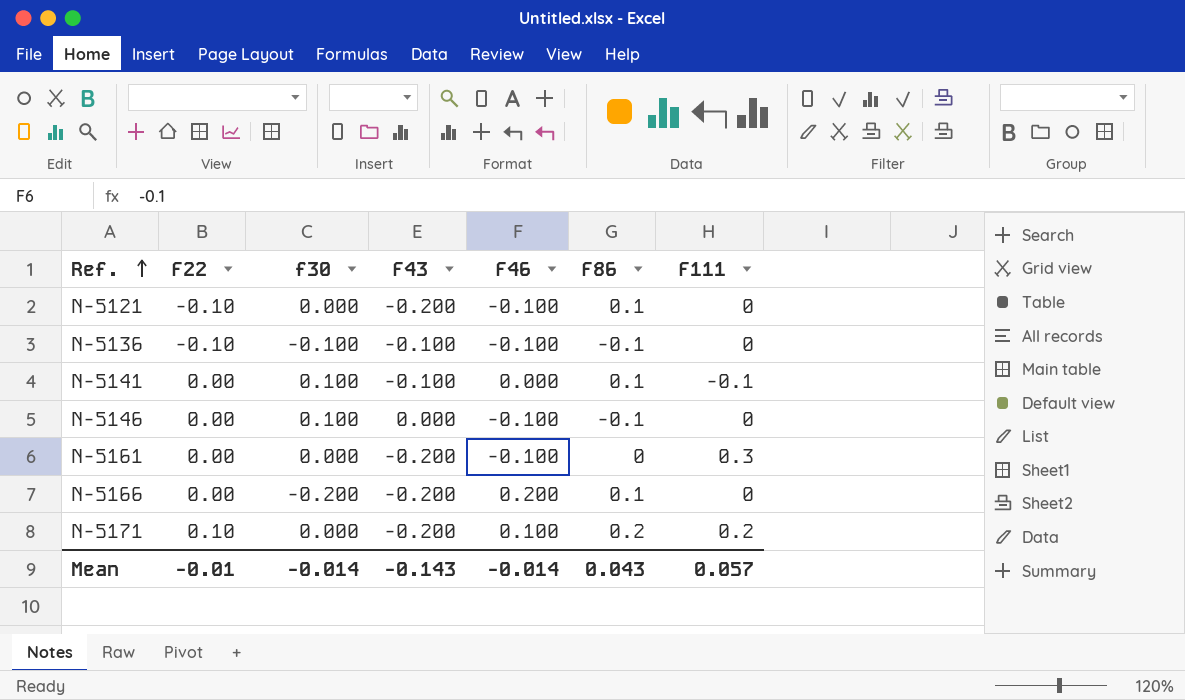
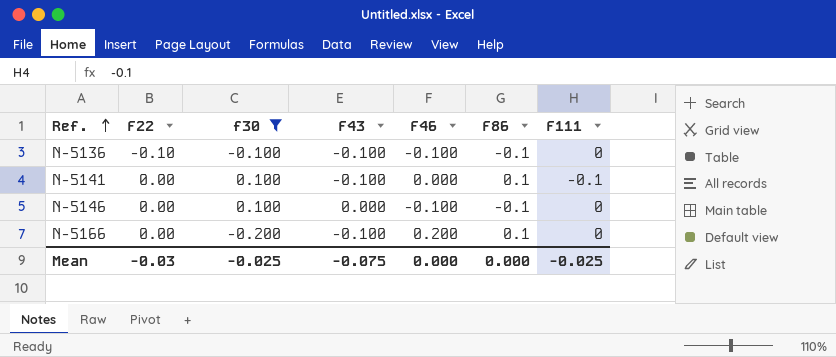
filter: none -> f30 != 0.000
N-5166 | F43: -0.200 -> -0.100
Mean | F22: -0.01 -> -0.03
Mean | f30: -0.014 -> -0.025
Mean | F43: -0.143 -> -0.075
Mean | F46: -0.014 -> 0.000
Mean | F86: 0.043 -> 0.000
Mean | F111: 0.057 -> -0.025

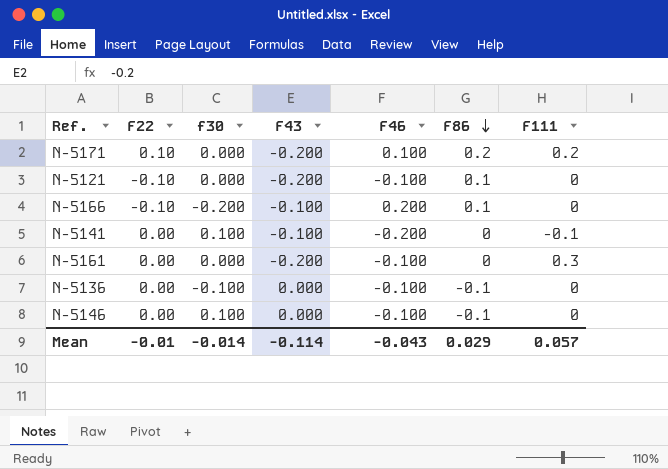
filter: f30 != 0.000 -> none
row order: Ref. ascending -> F86 descending
N-5166 | F22: 0.00 -> -0.10
N-5141 | F46: 0.000 -> -0.200
N-5141 | F86: 0.1 -> 0
N-5136 | F22: -0.10 -> 0.00
N-5136 | F43: -0.100 -> 0.000
Mean | F22: -0.03 -> -0.01
Mean | f30: -0.025 -> -0.014
Mean | F43: -0.075 -> -0.114
Mean | F46: 0.000 -> -0.043
Mean | F86: 0.000 -> 0.029
Mean | F111: -0.025 -> 0.057

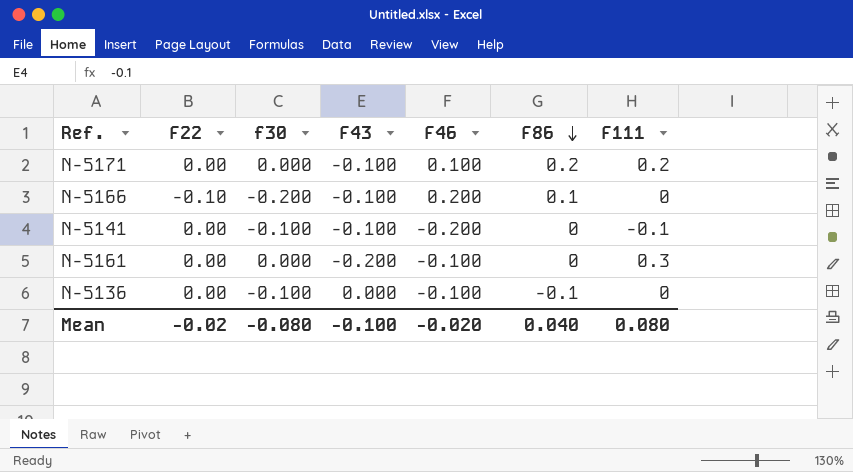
row N-5121: -0.10 | 0.000 | -0.200 | -0.100 | 0.1 | 0 -> none
row N-5146: 0.00 | 0.100 | 0.000 | -0.100 | -0.1 | 0 -> none
N-5171 | F22: 0.10 -> 0.00
N-5171 | F43: -0.200 -> -0.100
N-5141 | f30: 0.100 -> -0.100
Mean | F22: -0.01 -> -0.02
Mean | f30: -0.014 -> -0.080
Mean | F43: -0.114 -> -0.100
Mean | F46: -0.043 -> -0.020
Mean | F86: 0.029 -> 0.040
Mean | F111: 0.057 -> 0.080

